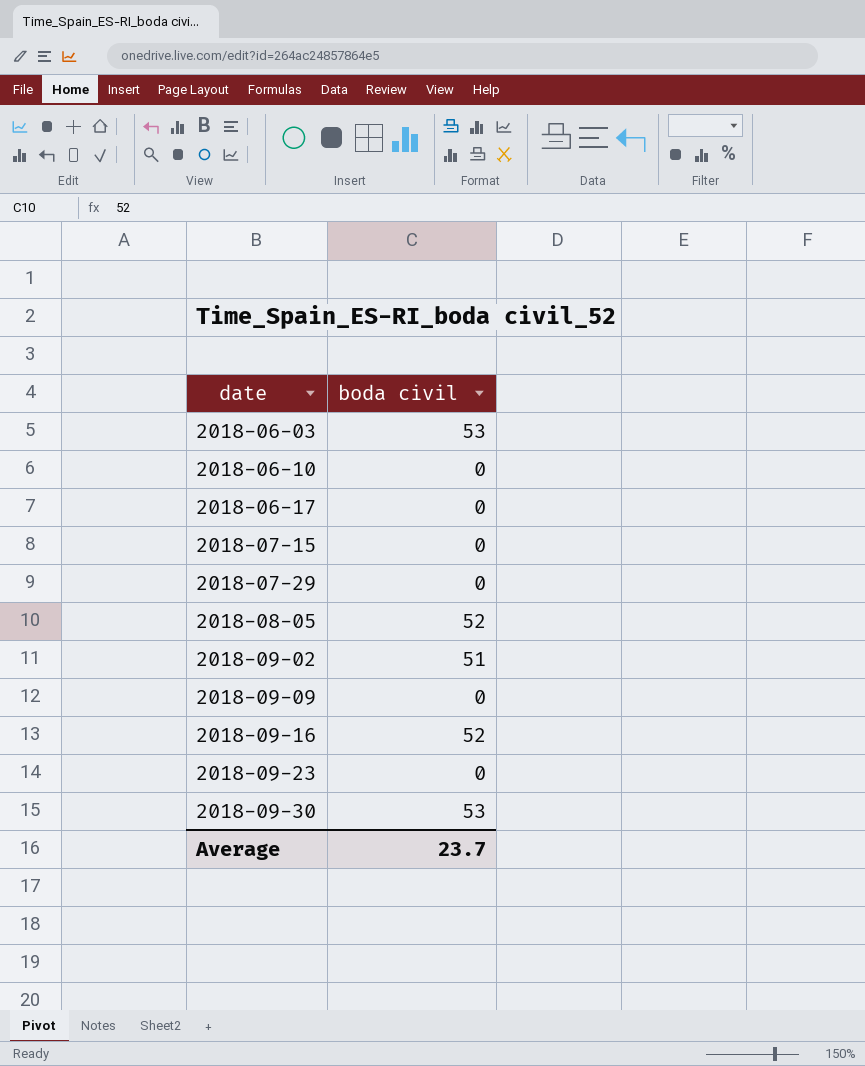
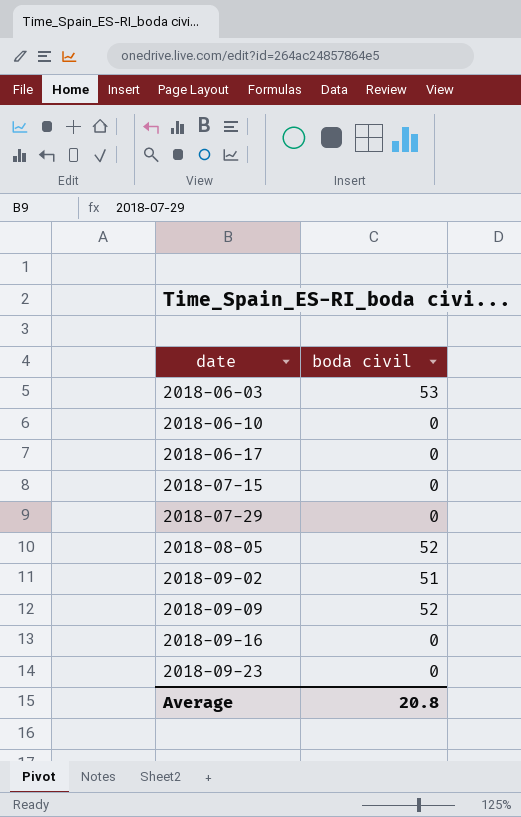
row 2018-09-30: 53 -> none
2018-09-09 | boda civil: 0 -> 52
2018-09-16 | boda civil: 52 -> 0
Average | boda civil: 23.7 -> 20.8

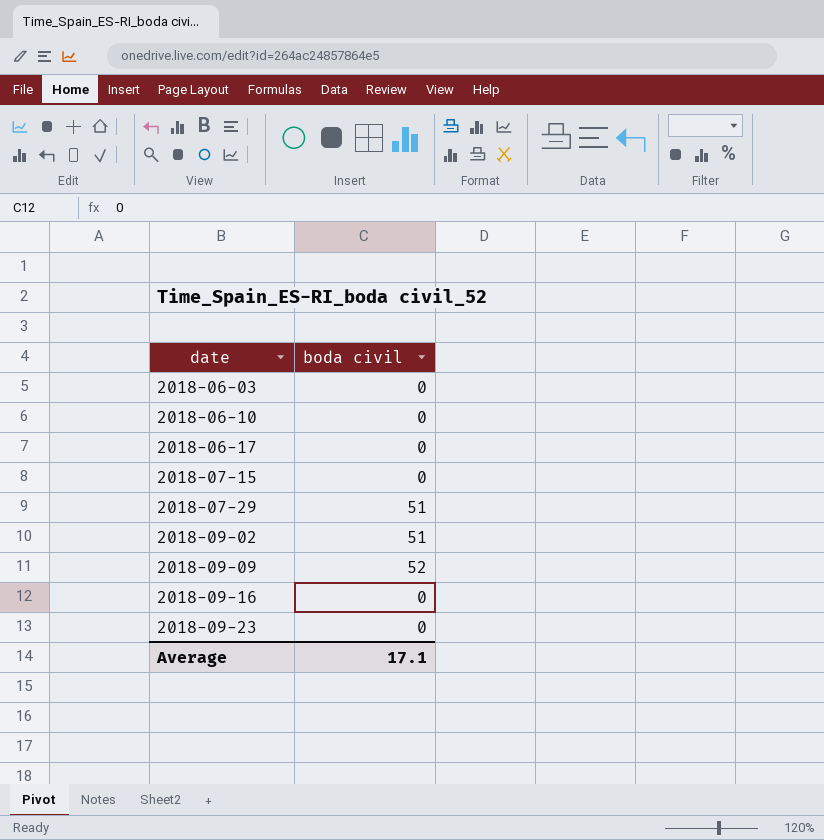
row 2018-08-05: 52 -> none
2018-06-03 | boda civil: 53 -> 0
2018-07-29 | boda civil: 0 -> 51
Average | boda civil: 20.8 -> 17.1

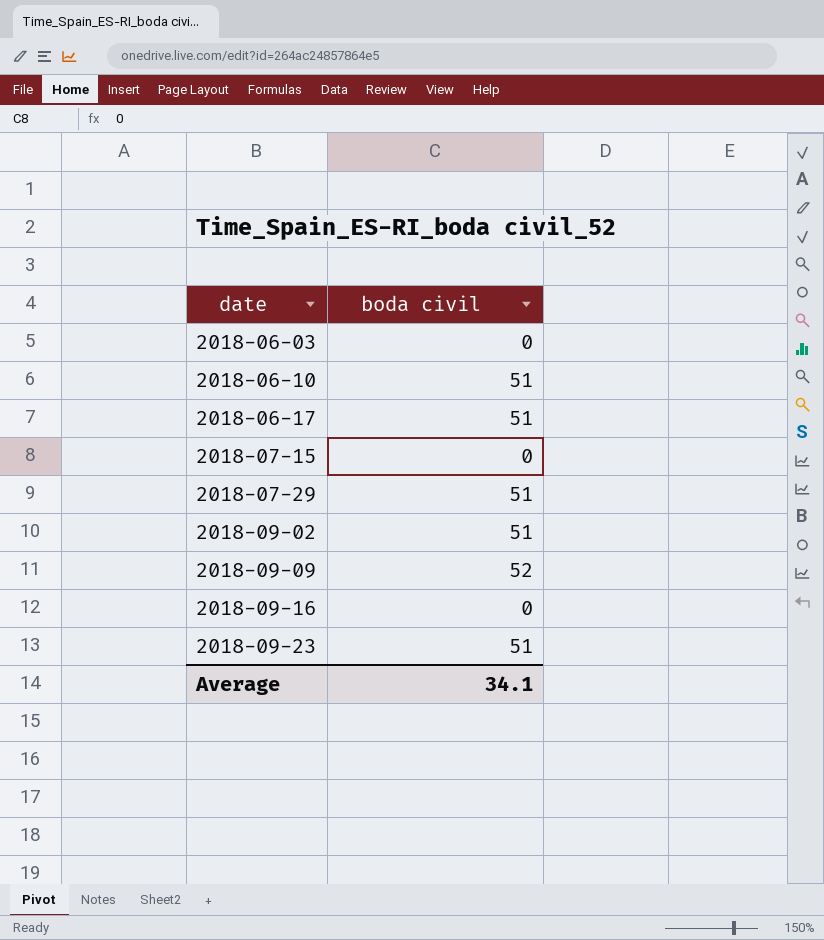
2018-06-10 | boda civil: 0 -> 51
2018-06-17 | boda civil: 0 -> 51
2018-09-23 | boda civil: 0 -> 51
Average | boda civil: 17.1 -> 34.1

